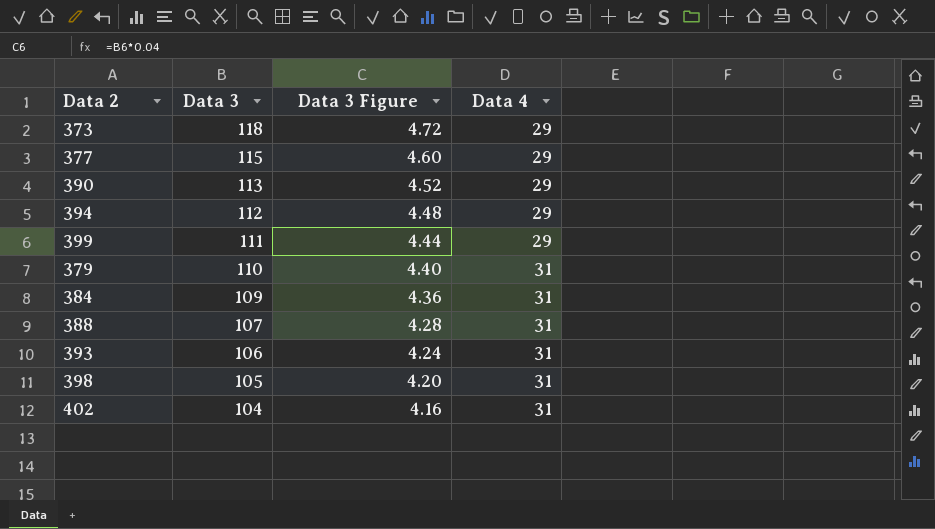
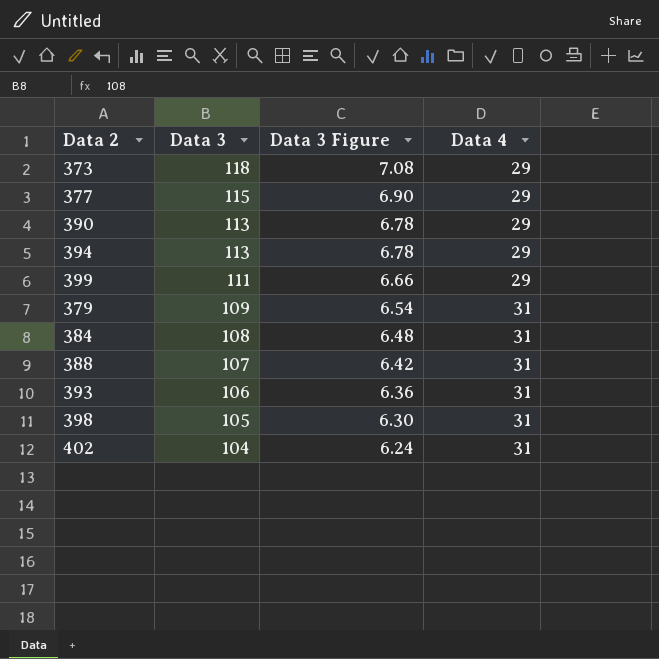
column Data 3 Figure | formula: [Data 3] * 0.04 -> [Data 3] * 0.06
394 | Data 3: 112 -> 113
379 | Data 3: 110 -> 109
384 | Data 3: 109 -> 108

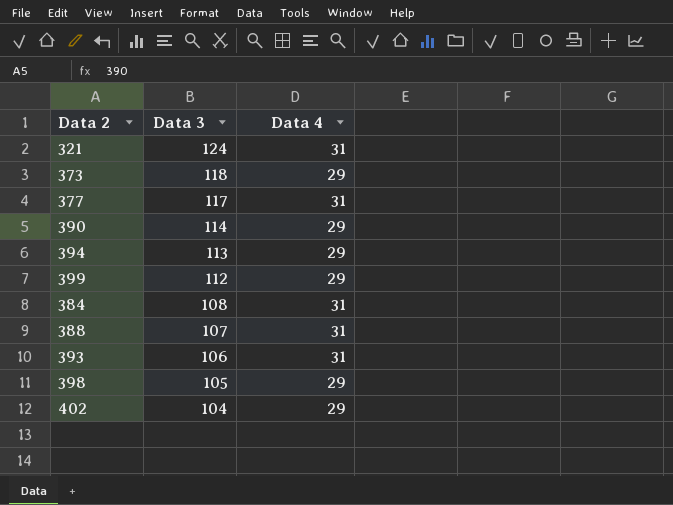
column Data 3 Figure | formula: [Data 3] * 0.06 -> none
row 379: 109 | 6.54 | 31 -> none
row 321: none -> 124 | 31
377 | Data 3: 115 -> 117
377 | Data 4: 29 -> 31
390 | Data 3: 113 -> 114
399 | Data 3: 111 -> 112
398 | Data 4: 31 -> 29
402 | Data 4: 31 -> 29

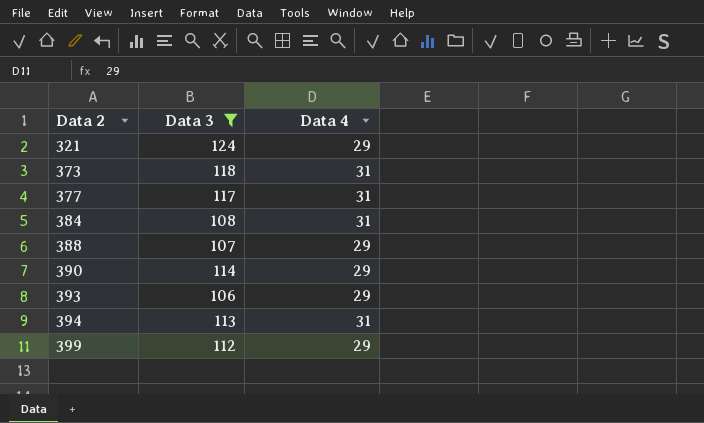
filter: none -> Data 3 >= 106
row order: Data 3 descending -> Data 2 ascending
321 | Data 4: 31 -> 29
373 | Data 4: 29 -> 31
388 | Data 4: 31 -> 29
393 | Data 4: 31 -> 29
394 | Data 4: 29 -> 31

